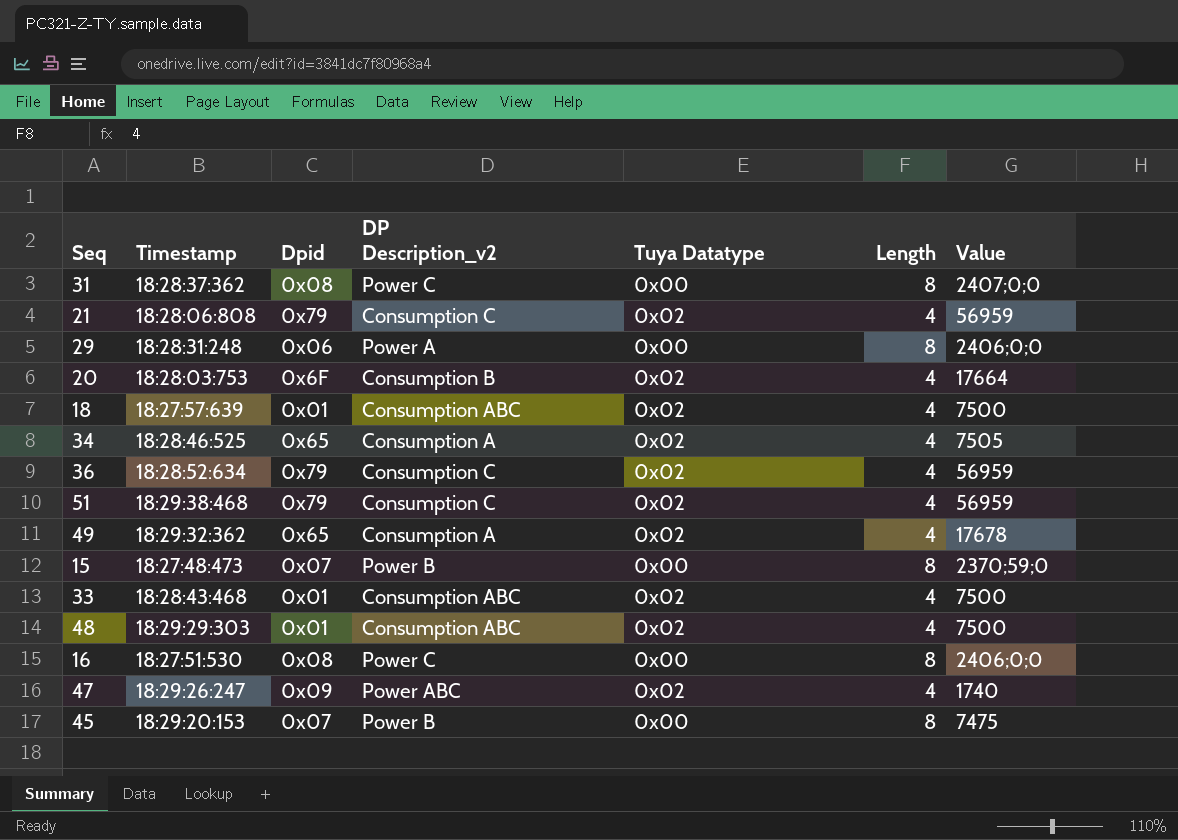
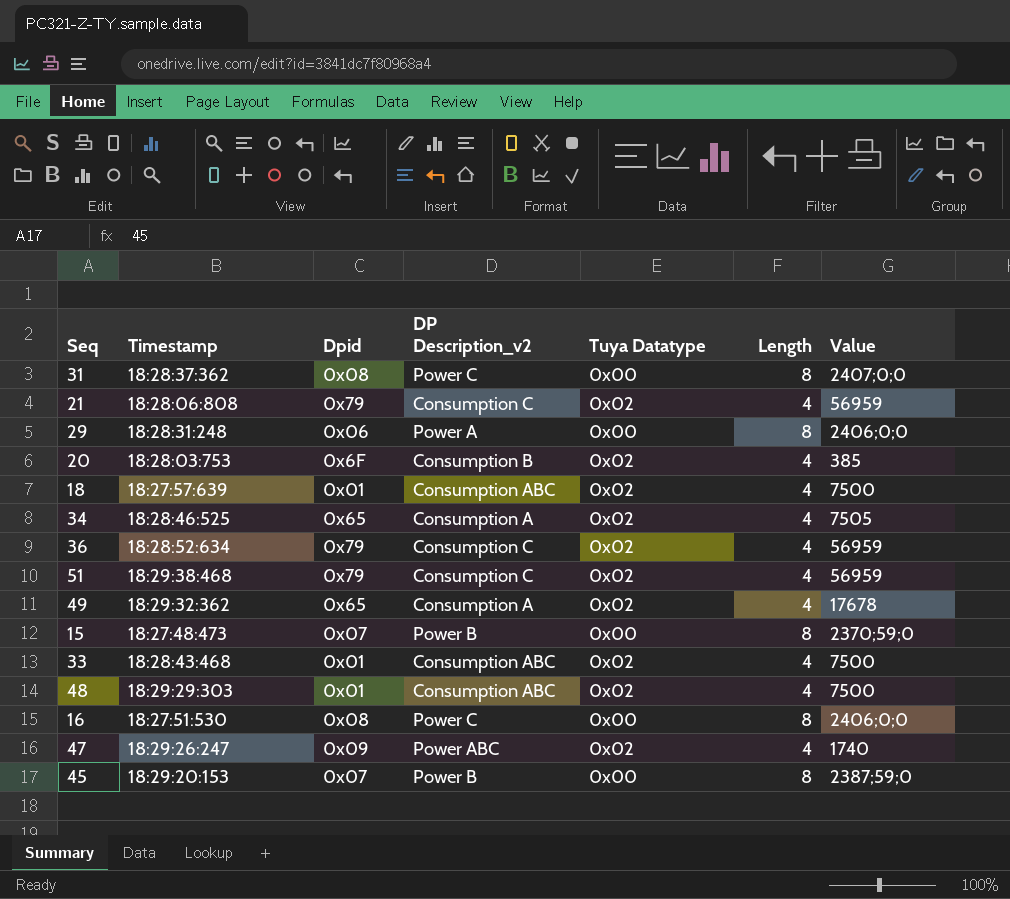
20 | Value: 17664 -> 385
45 | Value: 7475 -> 2387;59;0

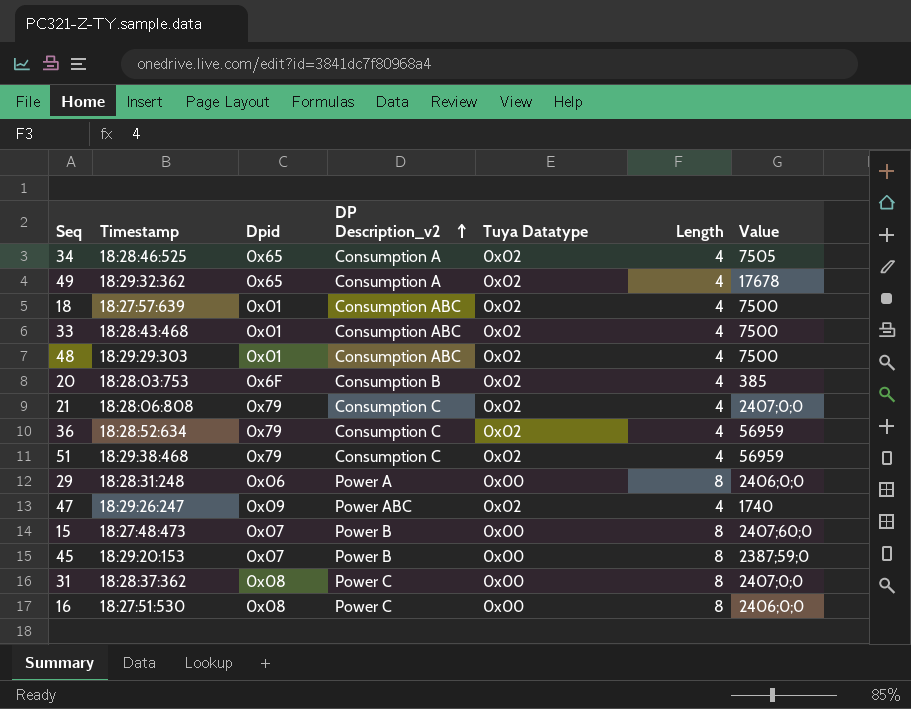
row order: none -> DP Description_v2 ascending
21 | Value: 56959 -> 2407;0;0
15 | Value: 2370;59;0 -> 2407;60;0

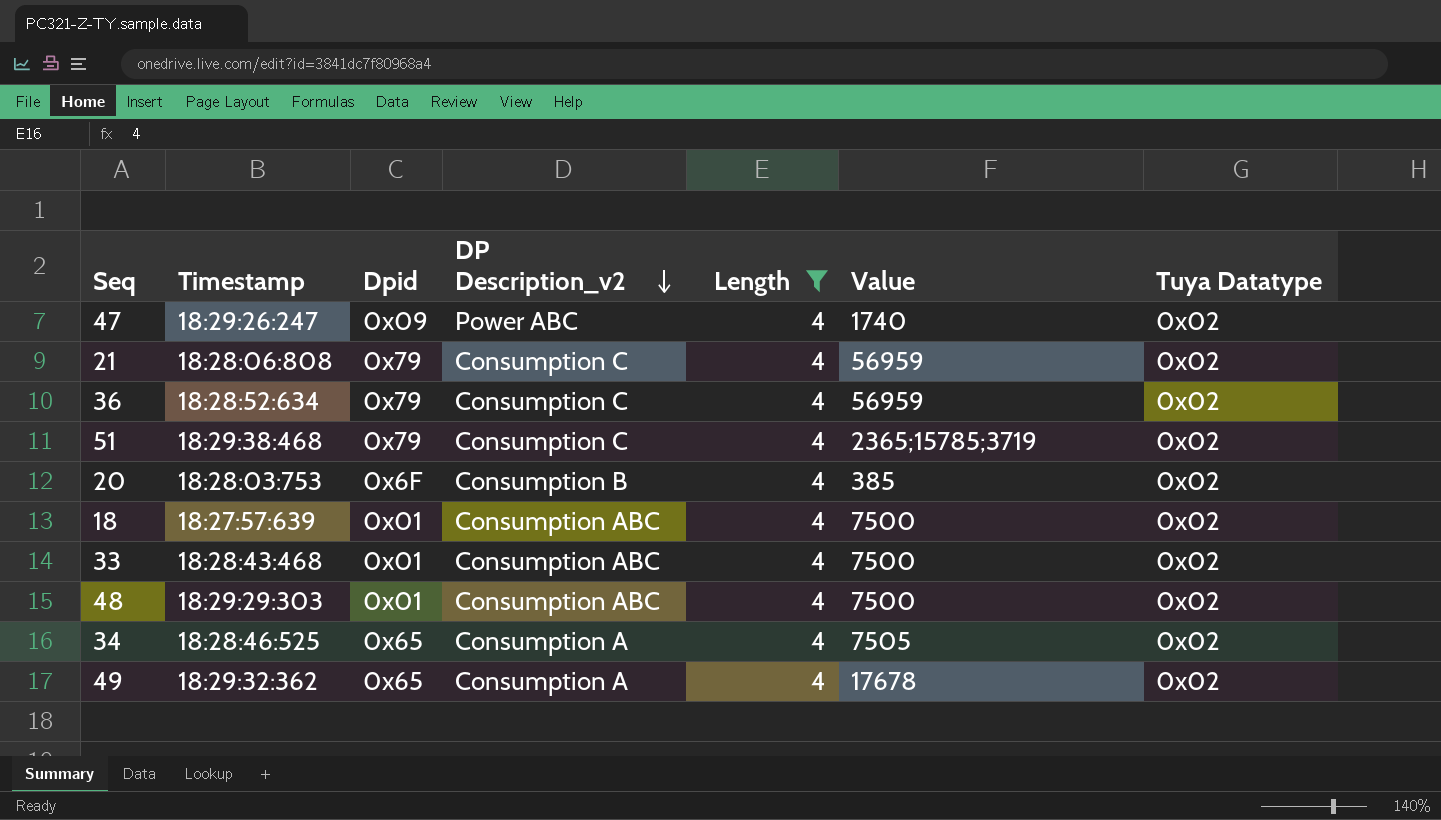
filter: none -> Length = 4
row order: DP Description_v2 ascending -> DP Description_v2 descending
column Tuya Datatype | position: 5 -> 7
21 | Value: 2407;0;0 -> 56959
51 | Value: 56959 -> 2365;15785;3719

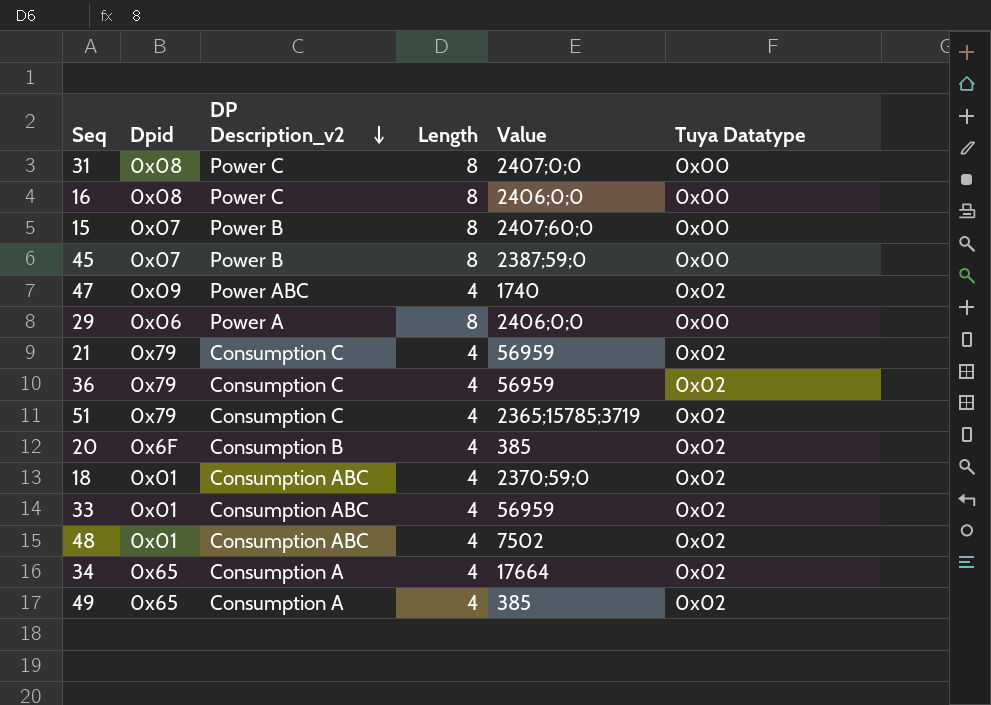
filter: Length = 4 -> none
column Timestamp | position: 2 -> none
18 | Value: 7500 -> 2370;59;0
33 | Value: 7500 -> 56959
48 | Value: 7500 -> 7502
34 | Value: 7505 -> 17664
49 | Value: 17678 -> 385

